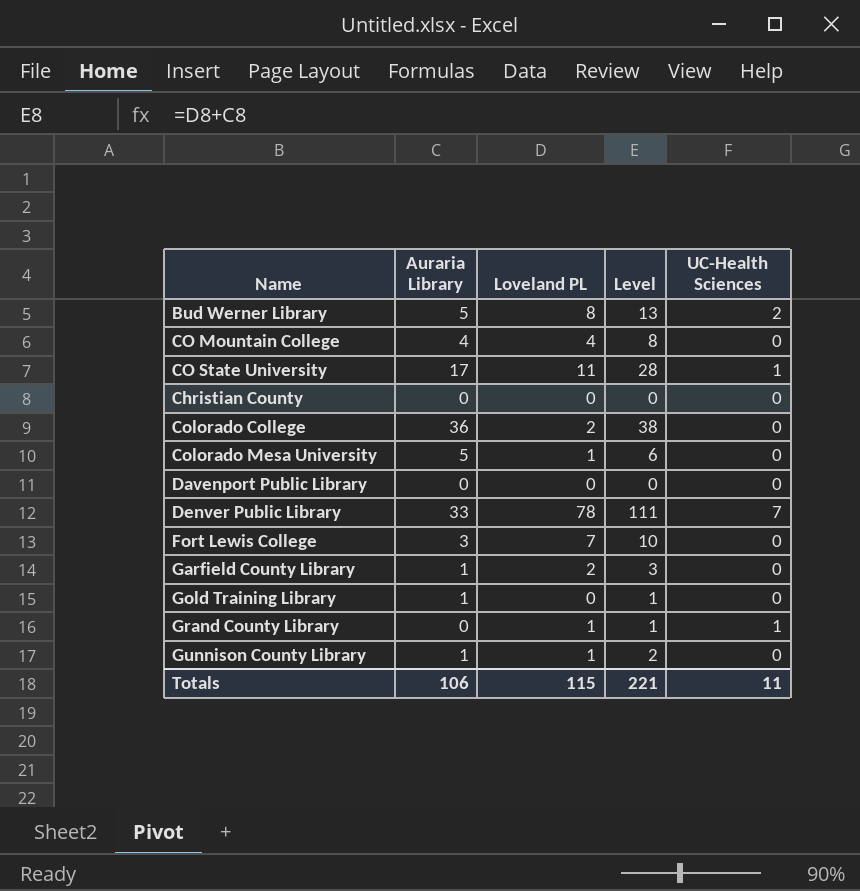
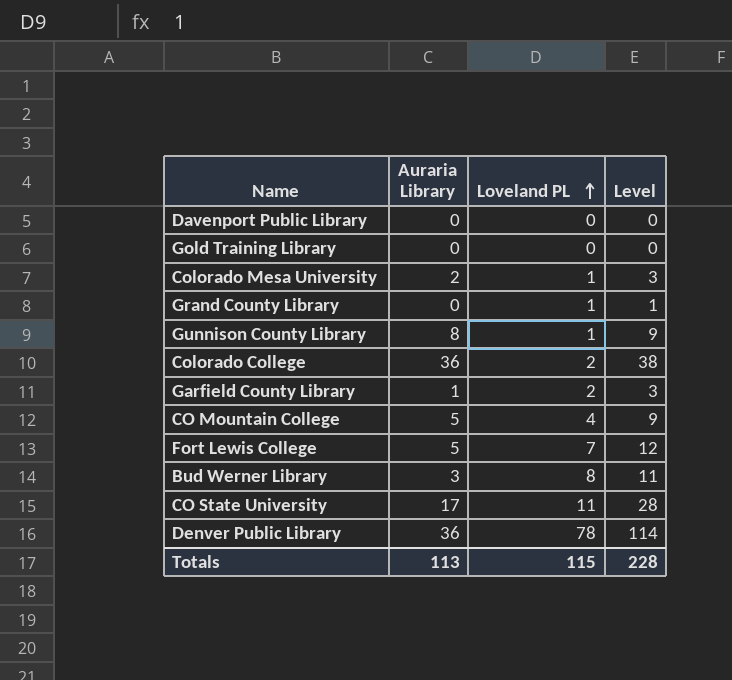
row order: none -> Loveland PL ascending
column UC-Health Sciences | position: 5 -> none
row Christian County: 0 | 0 | 0 | 0 -> none
Gold Training Library | Auraria Library: 1 -> 0
Gold Training Library | Level: 1 -> 0
Colorado Mesa University | Auraria Library: 5 -> 2
Colorado Mesa University | Level: 6 -> 3
Gunnison County Library | Auraria Library: 1 -> 8
Gunnison County Library | Level: 2 -> 9
CO Mountain College | Auraria Library: 4 -> 5
CO Mountain College | Level: 8 -> 9
Fort Lewis College | Auraria Library: 3 -> 5
Fort Lewis College | Level: 10 -> 12
Bud Werner Library | Auraria Library: 5 -> 3
Bud Werner Library | Level: 13 -> 11
Denver Public Library | Auraria Library: 33 -> 36
Denver Public Library | Level: 111 -> 114
Totals | Auraria Library: 106 -> 113
Totals | Level: 221 -> 228

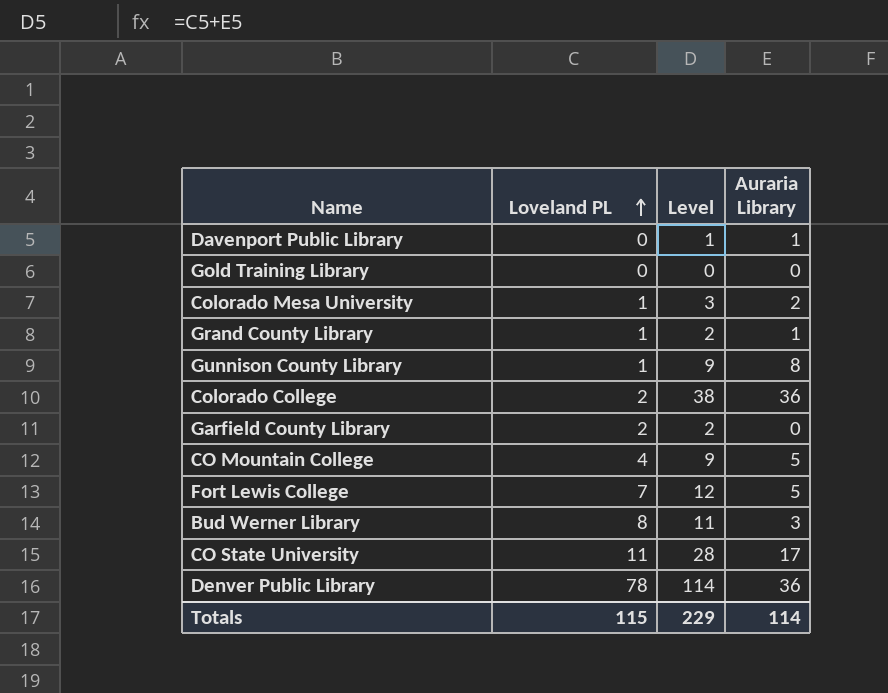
column Auraria Library | position: 2 -> 4
Davenport Public Library | Level: 0 -> 1
Davenport Public Library | Auraria Library: 0 -> 1
Grand County Library | Level: 1 -> 2
Grand County Library | Auraria Library: 0 -> 1
Garfield County Library | Level: 3 -> 2
Garfield County Library | Auraria Library: 1 -> 0
Totals | Level: 228 -> 229
Totals | Auraria Library: 113 -> 114

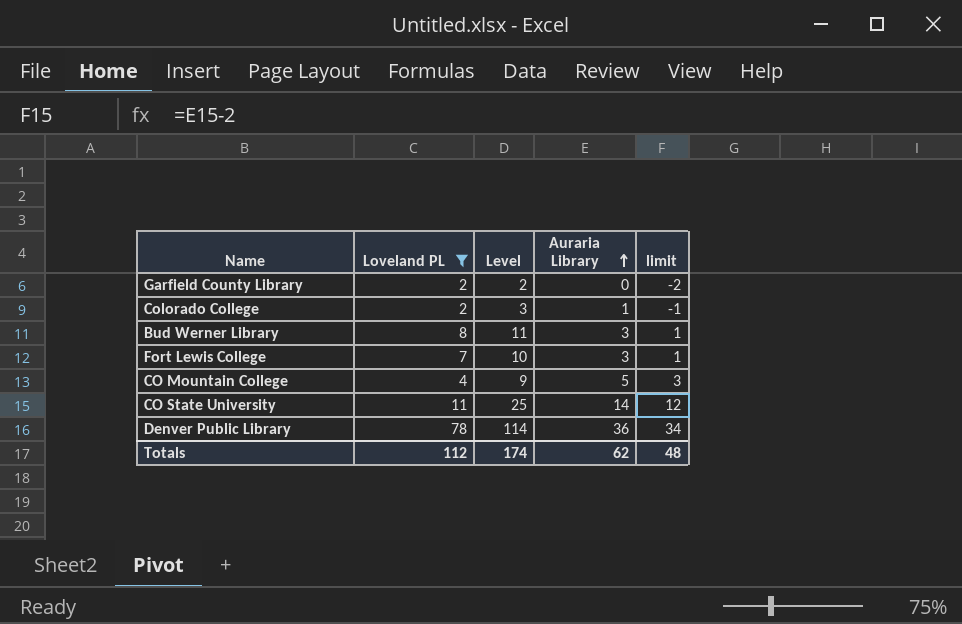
filter: none -> Loveland PL >= 2
row order: Loveland PL ascending -> Auraria Library ascending
column limit | formula: none -> [Auraria Library] - 2
Colorado College | Level: 38 -> 3
Colorado College | Auraria Library: 36 -> 1
Fort Lewis College | Level: 12 -> 10
Fort Lewis College | Auraria Library: 5 -> 3
CO State University | Level: 28 -> 25
CO State University | Auraria Library: 17 -> 14
Totals | Loveland PL: 115 -> 112
Totals | Level: 229 -> 174
Totals | Auraria Library: 114 -> 62

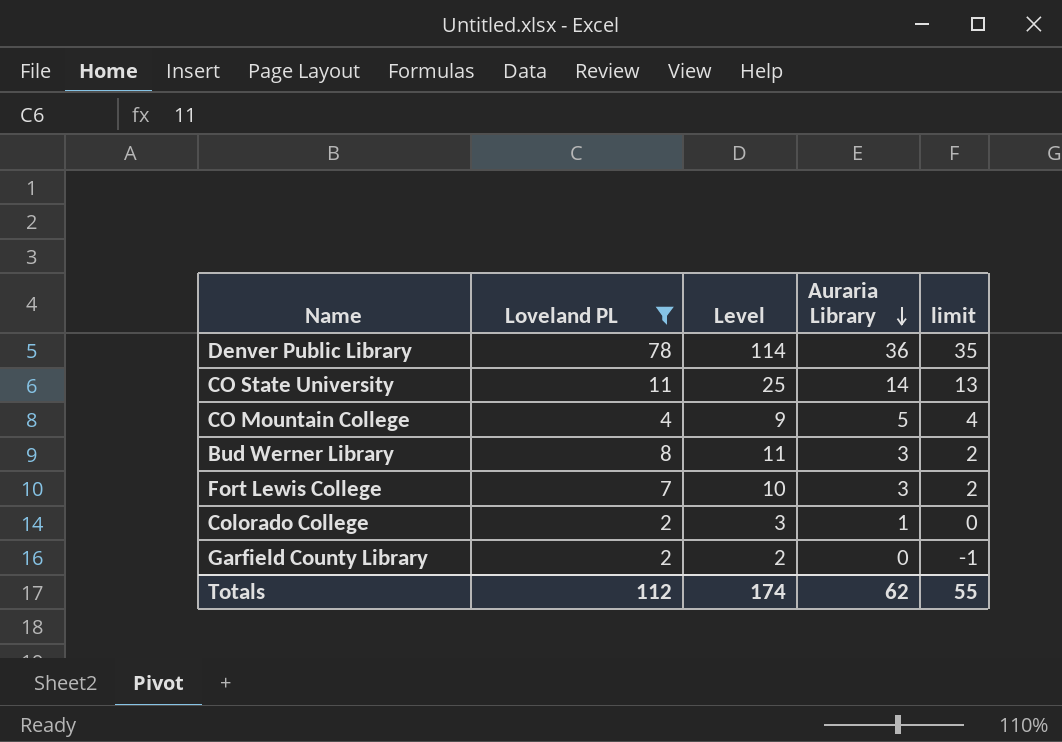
row order: Auraria Library ascending -> Auraria Library descending
column limit | formula: [Auraria Library] - 2 -> [Auraria Library] - 1
Totals | limit: 48 -> 55

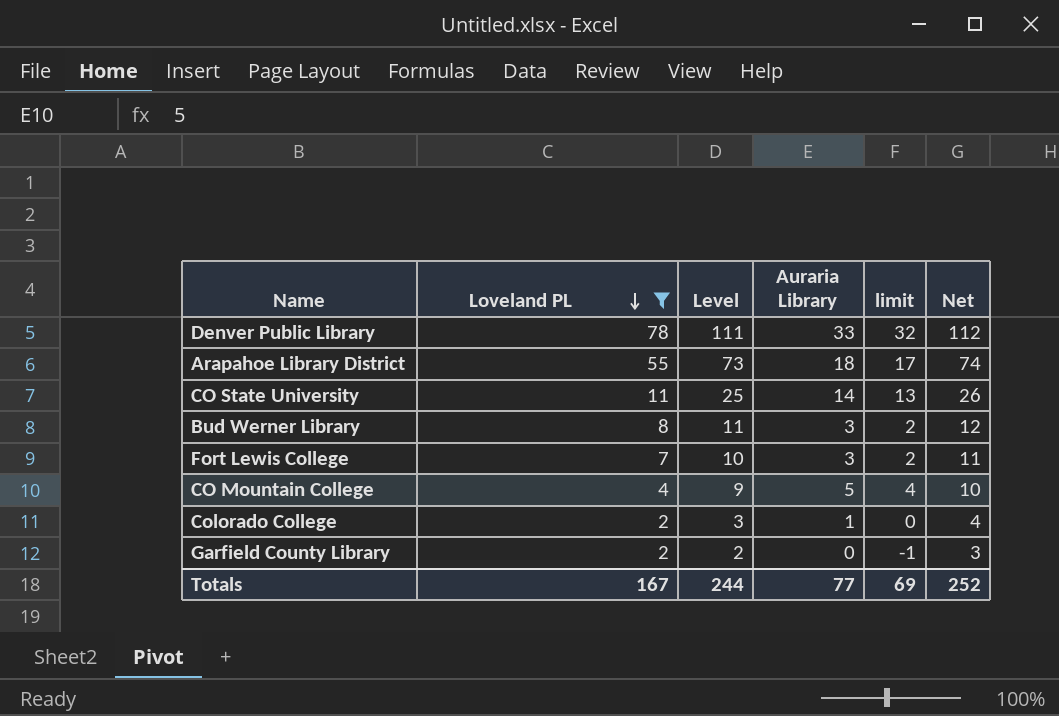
row order: Auraria Library descending -> Loveland PL descending
column Net | formula: none -> [Level] + 1
Denver Public Library | Level: 114 -> 111
Denver Public Library | Auraria Library: 36 -> 33
Denver Public Library | limit: 35 -> 32
row Arapahoe Library District: none -> 55 | 73 | 18 | 17 | 74
Totals | Loveland PL: 112 -> 167
Totals | Level: 174 -> 244
Totals | Auraria Library: 62 -> 77
Totals | limit: 55 -> 69

